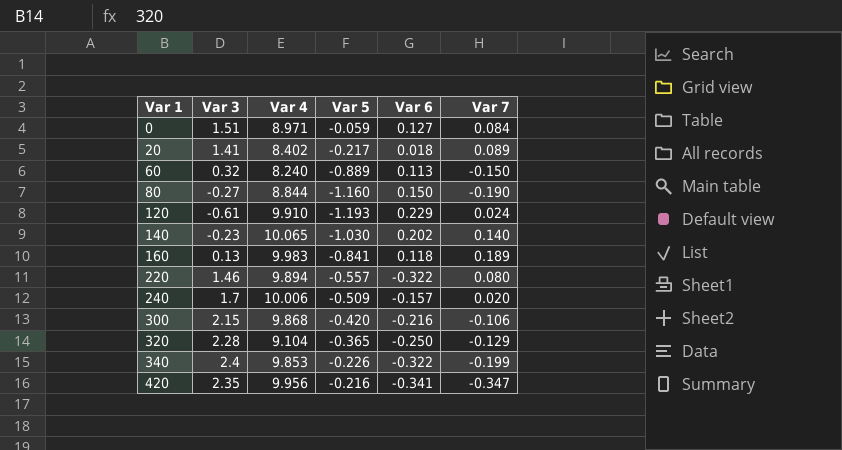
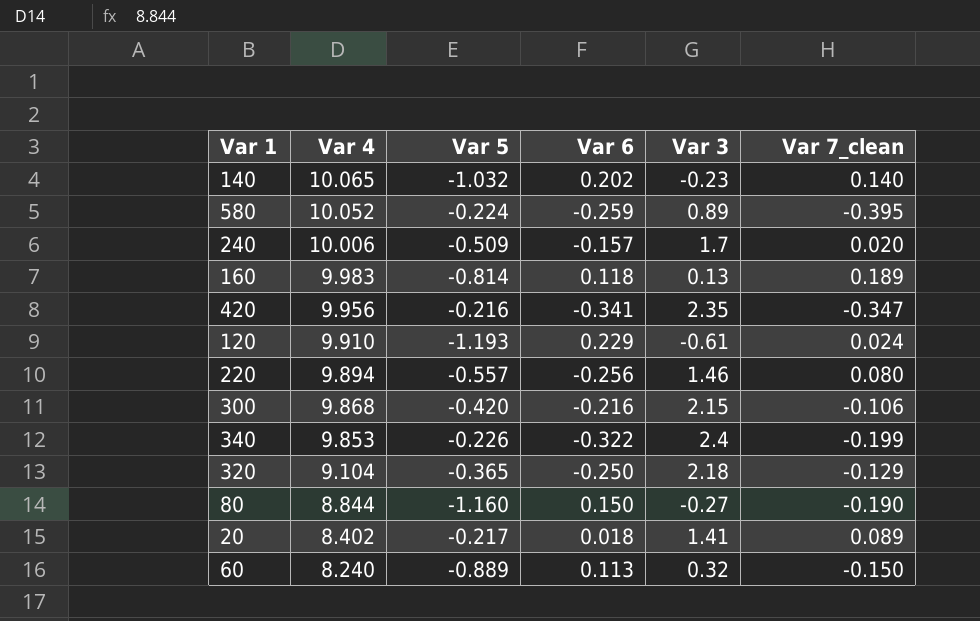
row order: Var 1 ascending -> Var 4 descending
column Var 3 | position: 2 -> 5
column name: Var 7 -> Var 7_clean
row 0: 1.51 | 8.971 | -0.059 | 0.127 | 0.084 -> none
140 | Var 5: -1.030 -> -1.032
row 580: none -> 10.052 | -0.224 | -0.259 | 0.89 | -0.395
160 | Var 5: -0.841 -> -0.814
220 | Var 6: -0.322 -> -0.256
320 | Var 3: 2.28 -> 2.18

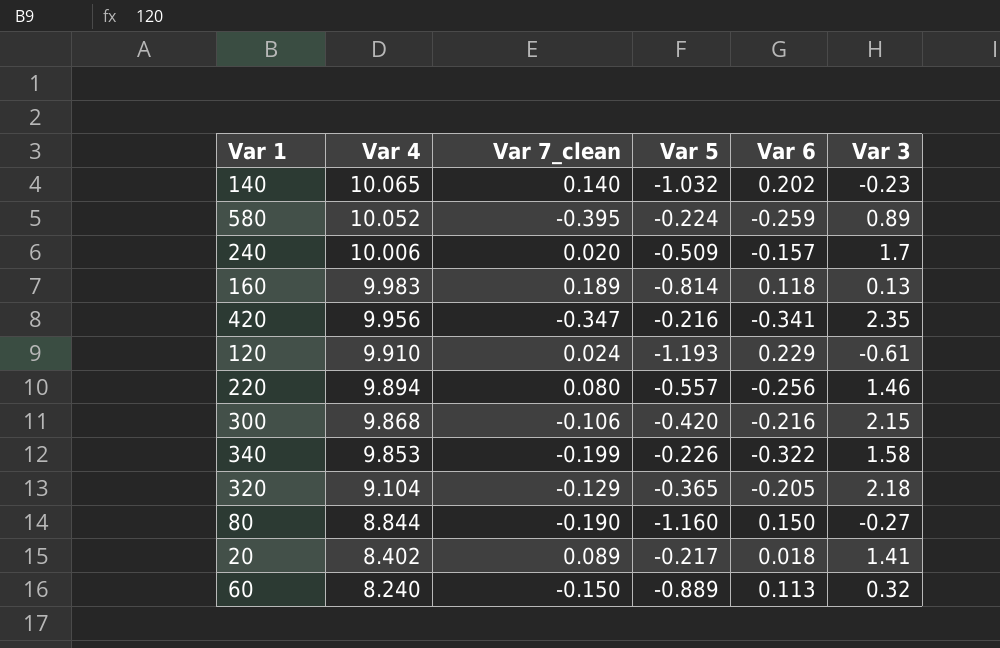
column Var 7_clean | position: 6 -> 3
340 | Var 3: 2.4 -> 1.58
320 | Var 6: -0.250 -> -0.205

